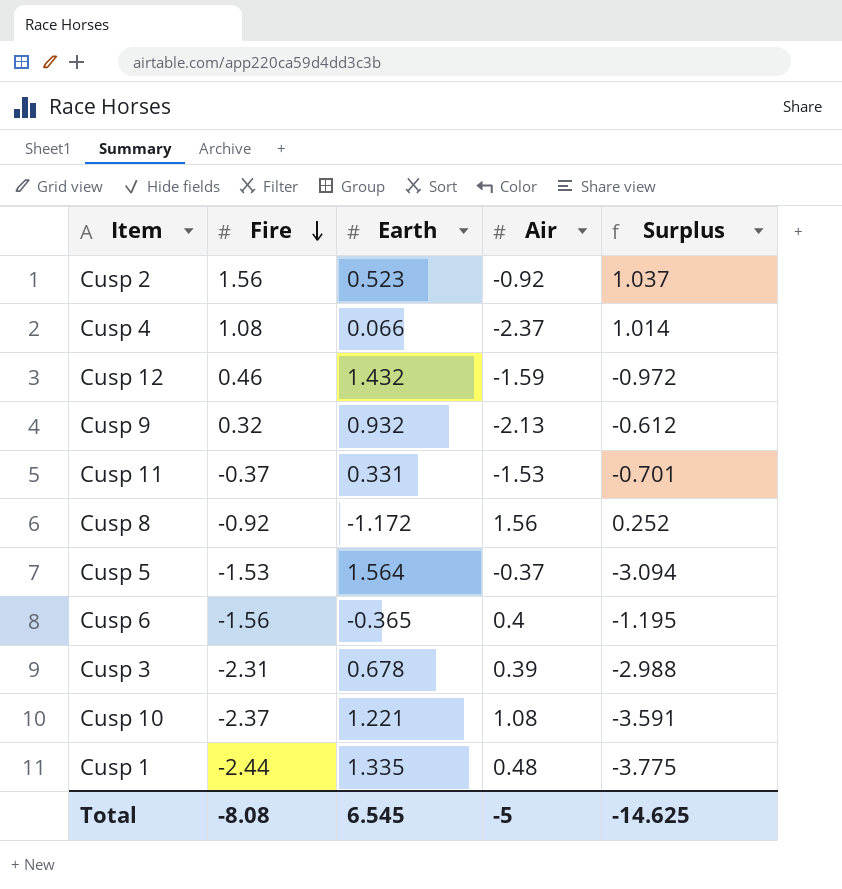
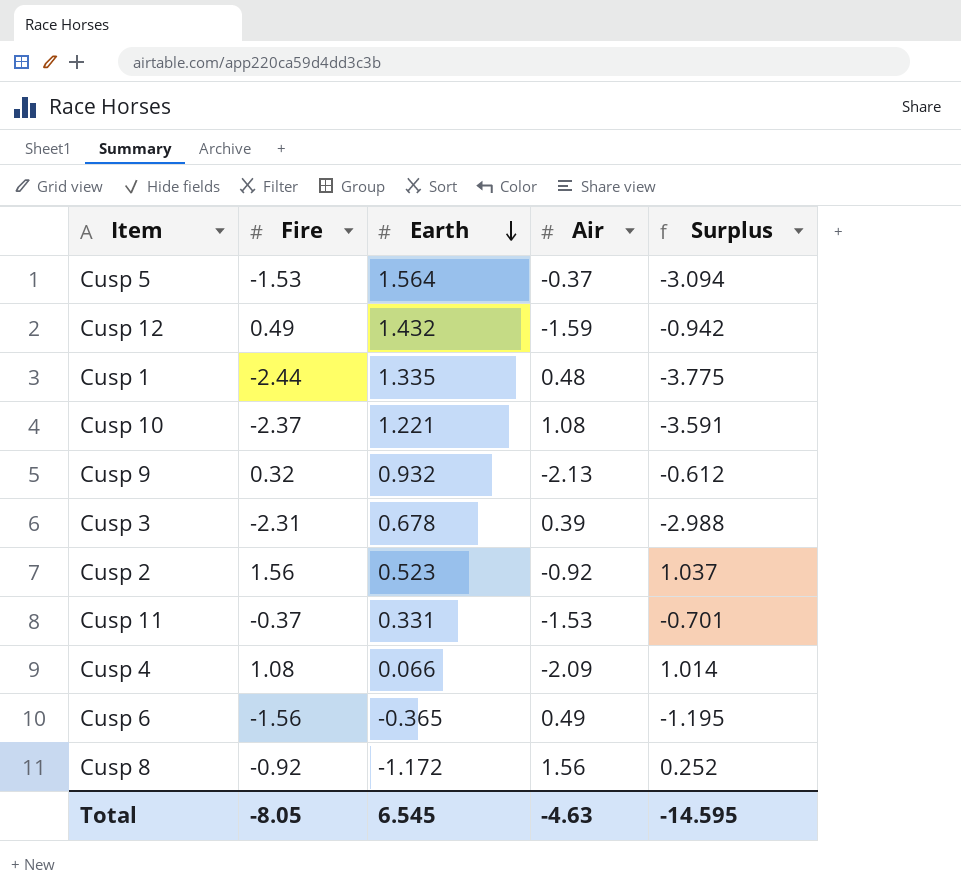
row order: Fire descending -> Earth descending
Cusp 12 | Fire: 0.46 -> 0.49
Cusp 12 | Surplus: -0.972 -> -0.942
Cusp 4 | Air: -2.37 -> -2.09
Cusp 6 | Air: 0.4 -> 0.49
Total | Fire: -8.08 -> -8.05
Total | Air: -5 -> -4.63
Total | Surplus: -14.625 -> -14.595

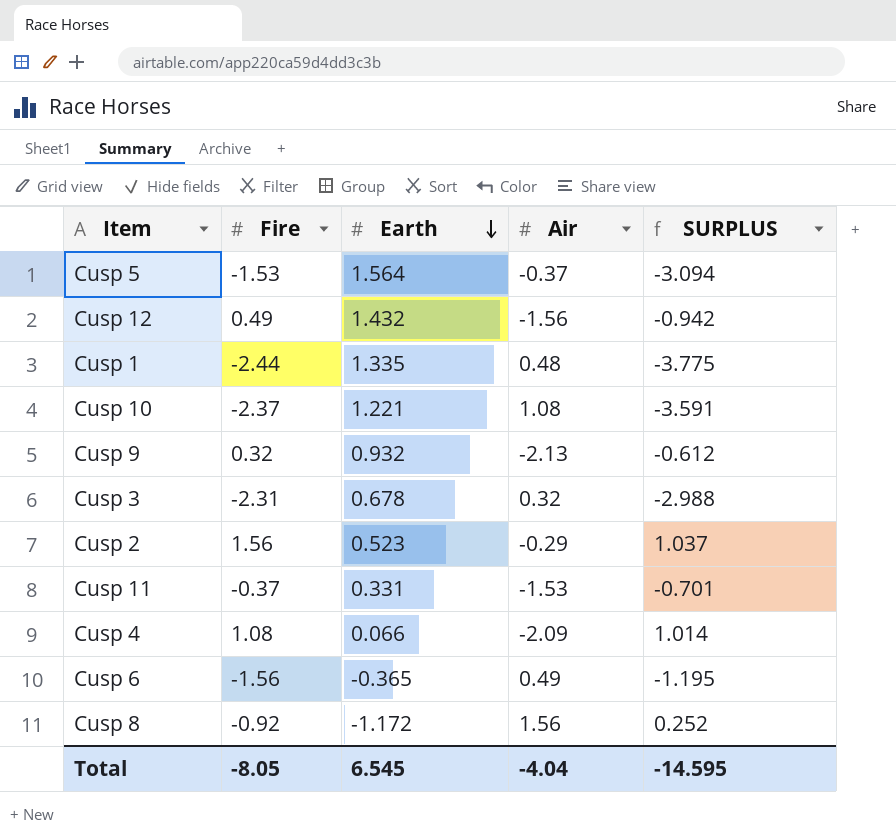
column name: Surplus -> SURPLUS
Cusp 12 | Air: -1.59 -> -1.56
Cusp 3 | Air: 0.39 -> 0.32
Cusp 2 | Air: -0.92 -> -0.29
Total | Air: -4.63 -> -4.04

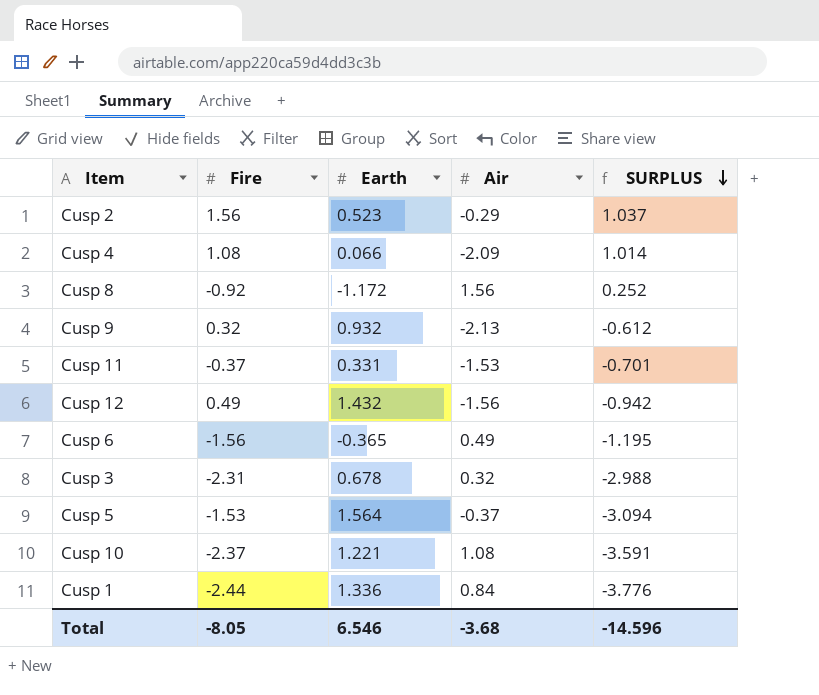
row order: Earth descending -> SURPLUS descending
Cusp 1 | Earth: 1.335 -> 1.336
Cusp 1 | Air: 0.48 -> 0.84
Cusp 1 | SURPLUS: -3.775 -> -3.776
Total | Earth: 6.545 -> 6.546
Total | Air: -4.04 -> -3.68
Total | SURPLUS: -14.595 -> -14.596

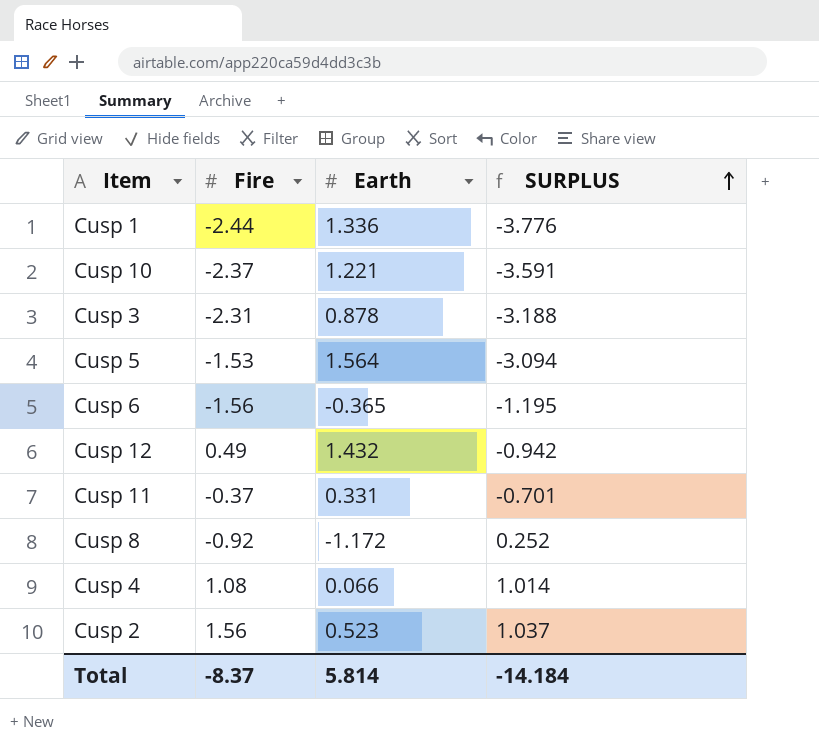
row order: SURPLUS descending -> SURPLUS ascending
column Air | position: 4 -> none
row Cusp 9: 0.32 | 0.932 | -2.13 | -0.612 -> none
Cusp 3 | Earth: 0.678 -> 0.878
Cusp 3 | SURPLUS: -2.988 -> -3.188
Total | Fire: -8.05 -> -8.37
Total | Earth: 6.546 -> 5.814
Total | SURPLUS: -14.596 -> -14.184

